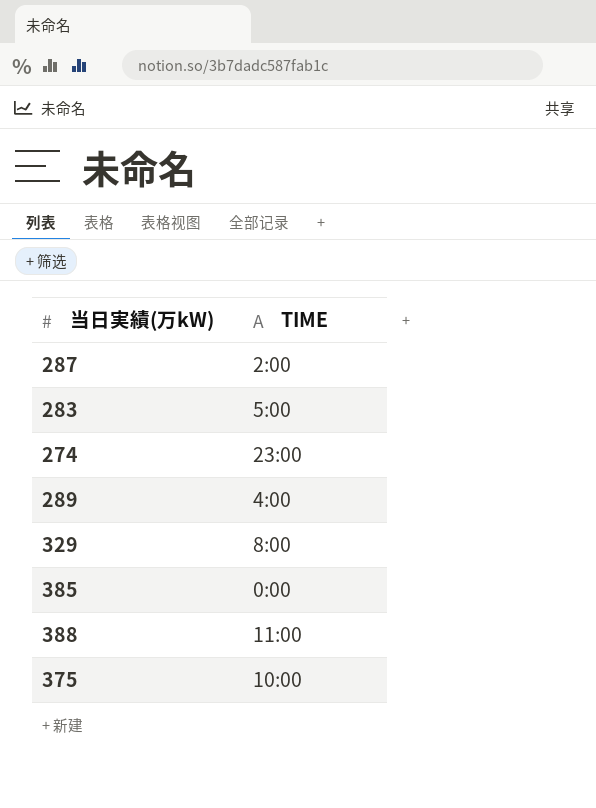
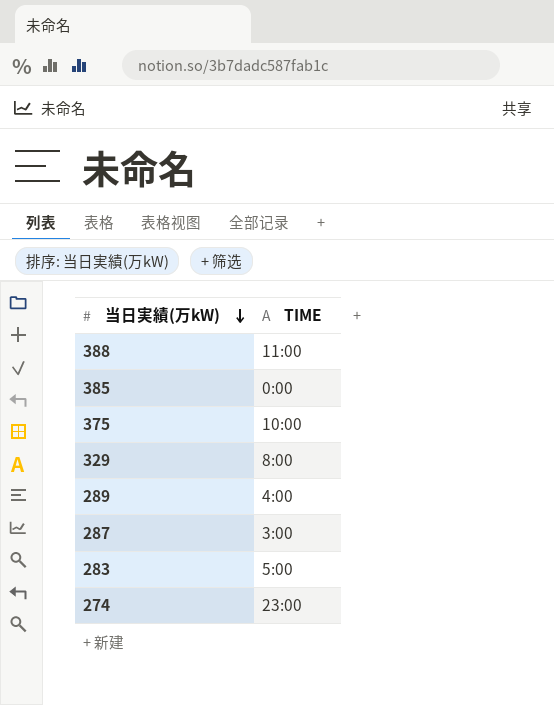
row order: none -> 当日実績(万kW) descending
287 | TIME: 2:00 -> 3:00

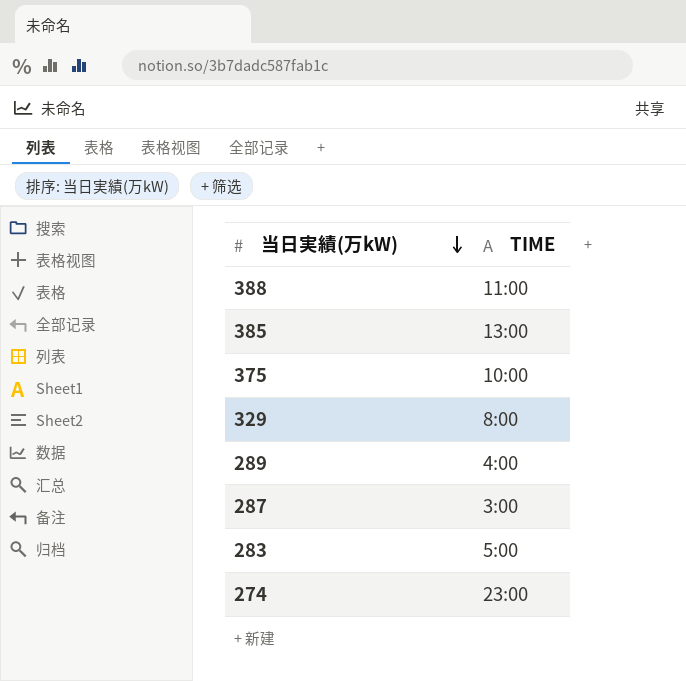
385 | TIME: 0:00 -> 13:00

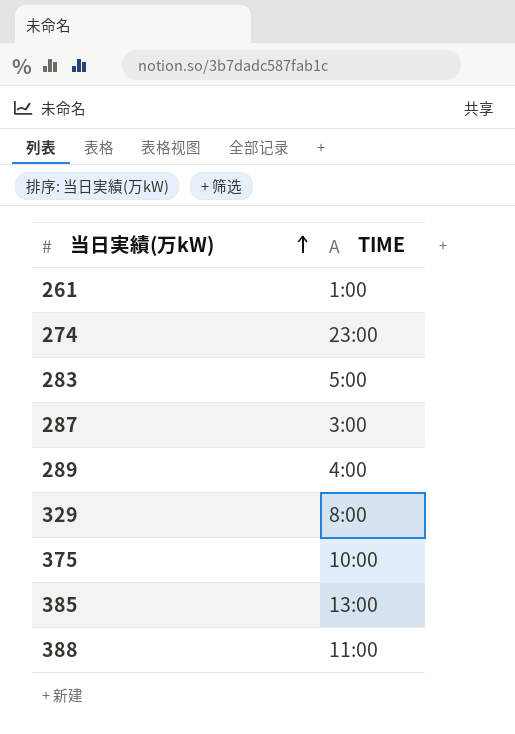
row order: 当日実績(万kW) descending -> 当日実績(万kW) ascending
row 261: none -> 1:00

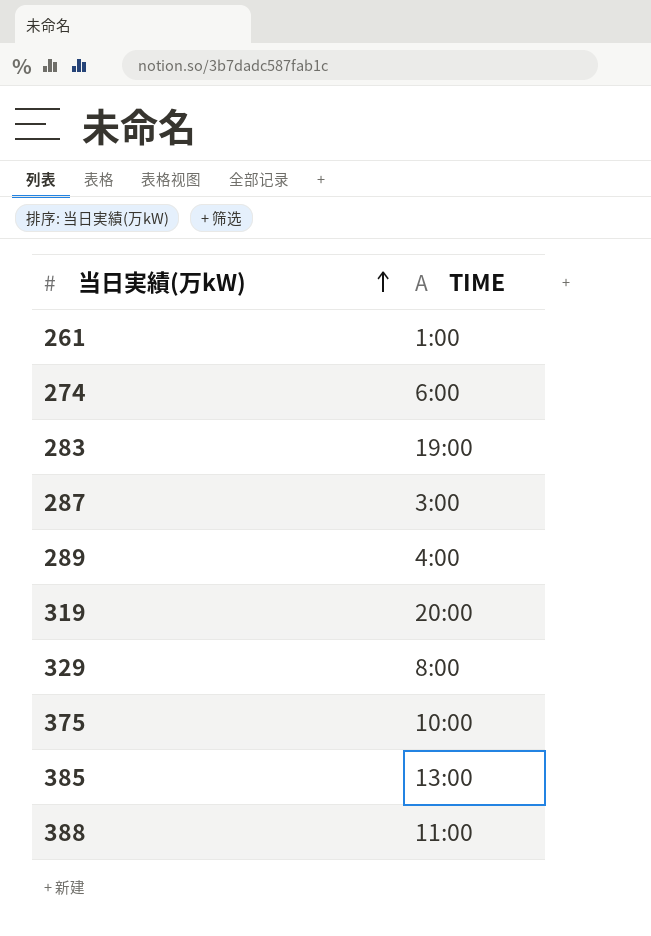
274 | TIME: 23:00 -> 6:00
283 | TIME: 5:00 -> 19:00
row 319: none -> 20:00

